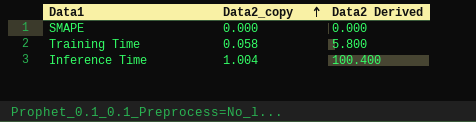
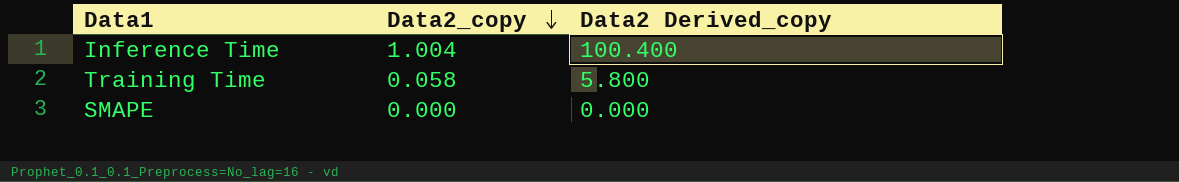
row order: Data2_copy ascending -> Data2_copy descending
column name: Data2 Derived -> Data2 Derived_copy

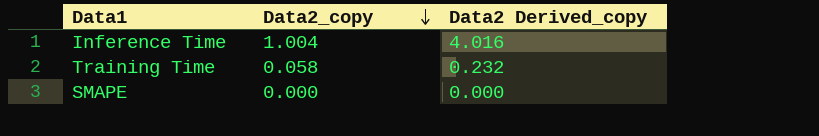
column Data2 Derived_copy | formula: [Data2_copy] * 100 -> [Data2_copy] * 4

